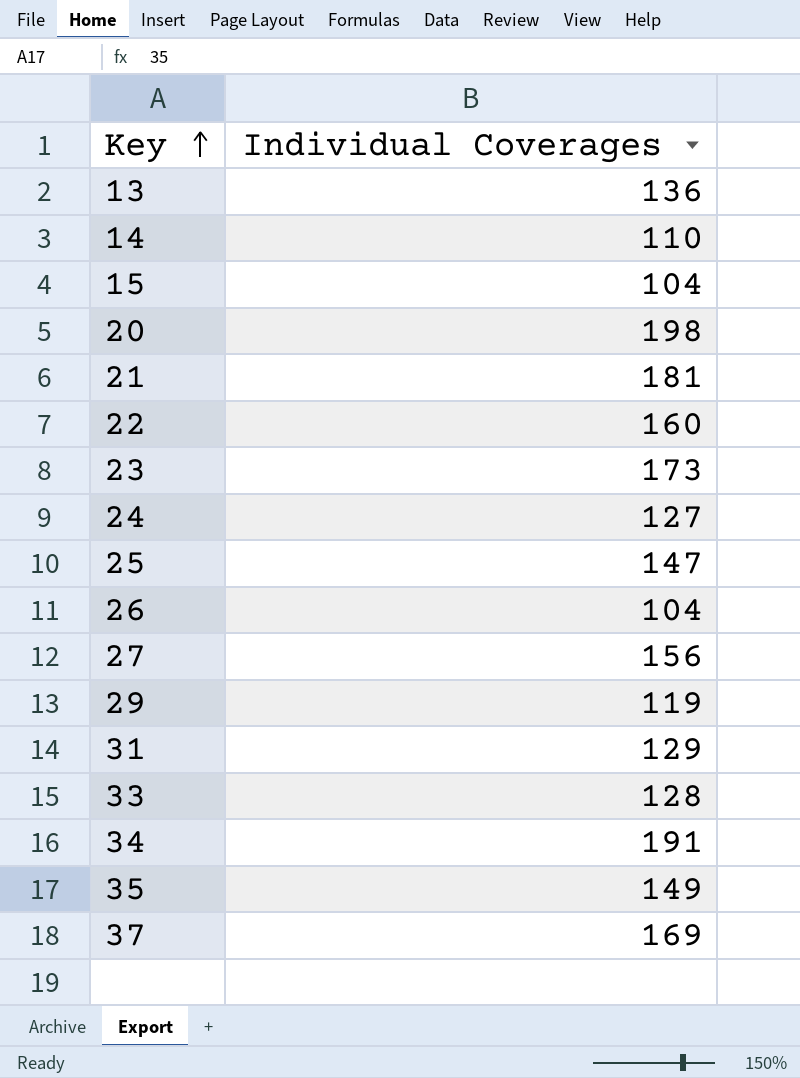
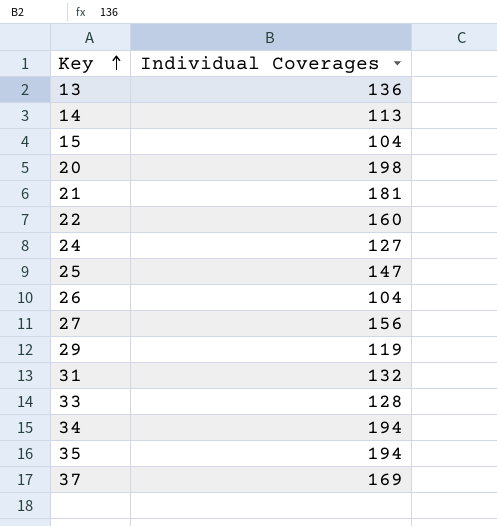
row 23: 173 -> none
14 | Individual Coverages: 110 -> 113
31 | Individual Coverages: 129 -> 132
34 | Individual Coverages: 191 -> 194
35 | Individual Coverages: 149 -> 194

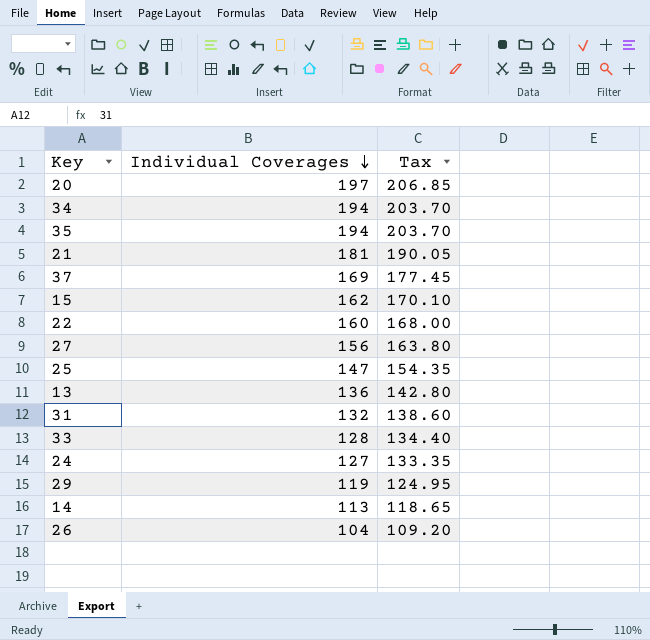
row order: Key ascending -> Individual Coverages descending
column Tax | formula: none -> [Individual Coverages] * 1.05
20 | Individual Coverages: 198 -> 197
15 | Individual Coverages: 104 -> 162

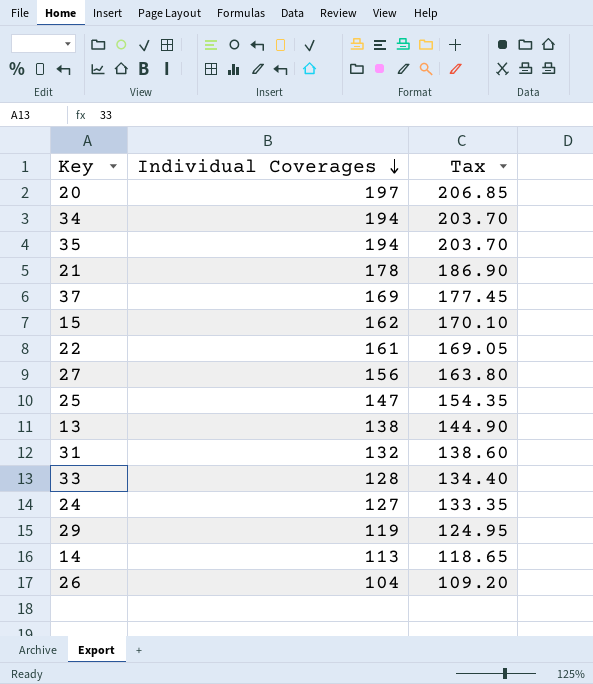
21 | Individual Coverages: 181 -> 178
21 | Tax: 190.05 -> 186.90
22 | Individual Coverages: 160 -> 161
22 | Tax: 168.00 -> 169.05
13 | Individual Coverages: 136 -> 138
13 | Tax: 142.80 -> 144.90

